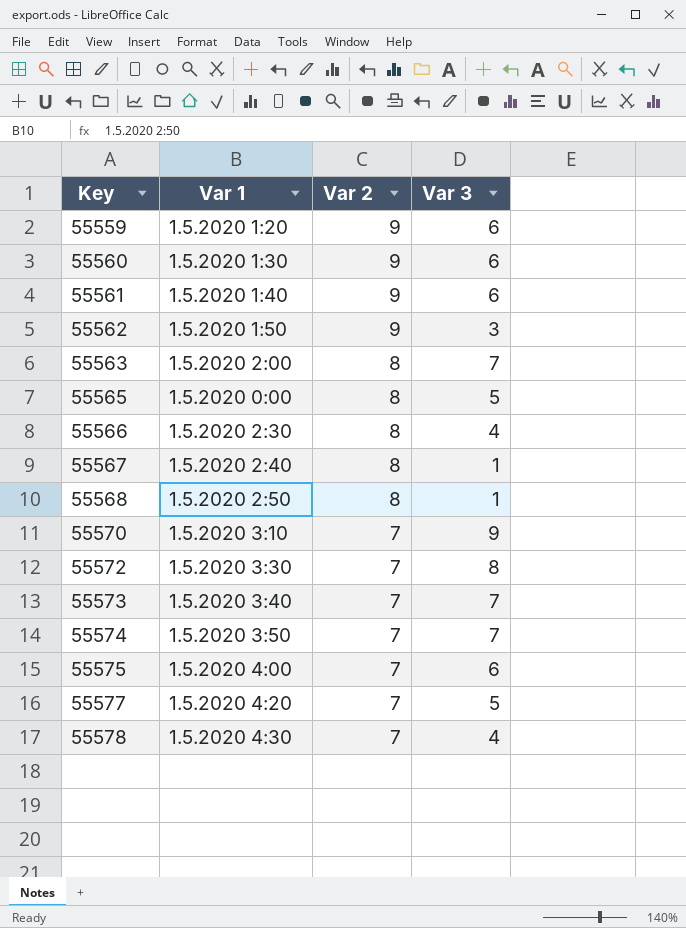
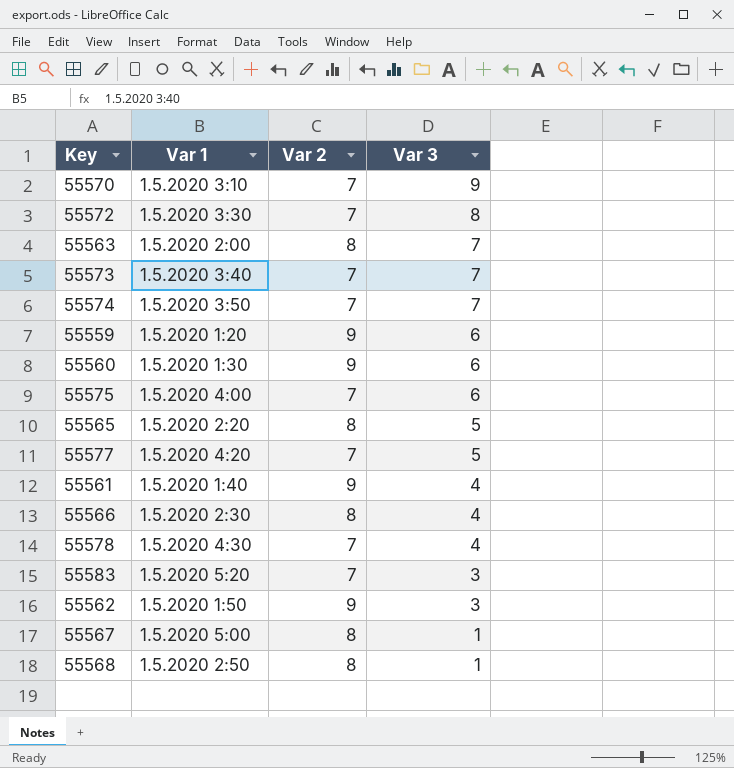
row order: Key ascending -> Var 3 descending
55565 | Var 1: 1.5.2020 0:00 -> 1.5.2020 2:20
55561 | Var 3: 6 -> 4
row 55583: none -> 1.5.2020 5:20 | 7 | 3
55567 | Var 1: 1.5.2020 2:40 -> 1.5.2020 5:00

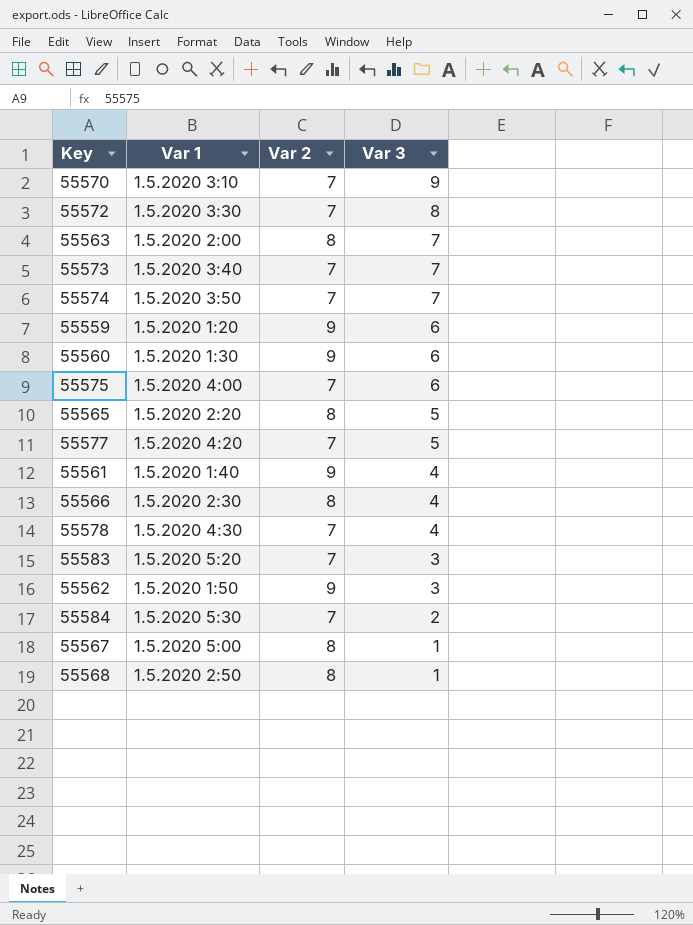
row 55584: none -> 1.5.2020 5:30 | 7 | 2

